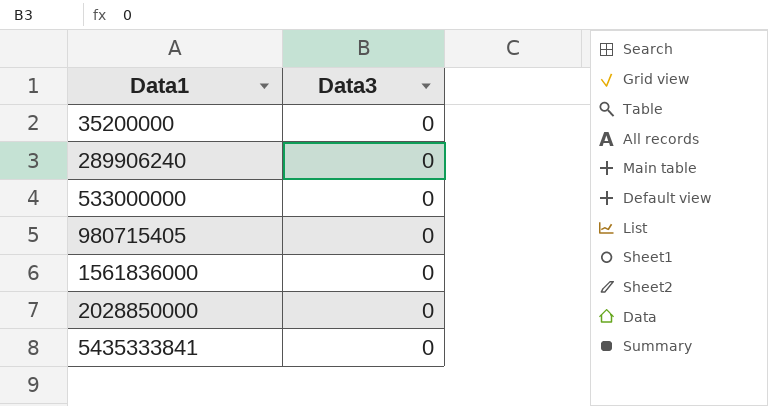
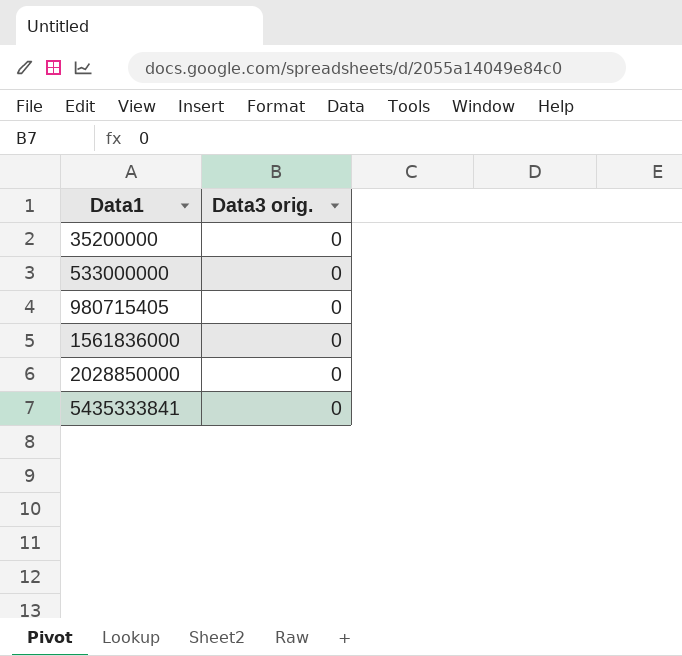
column name: Data3 -> Data3 orig.
row 289906240: 0 -> none

